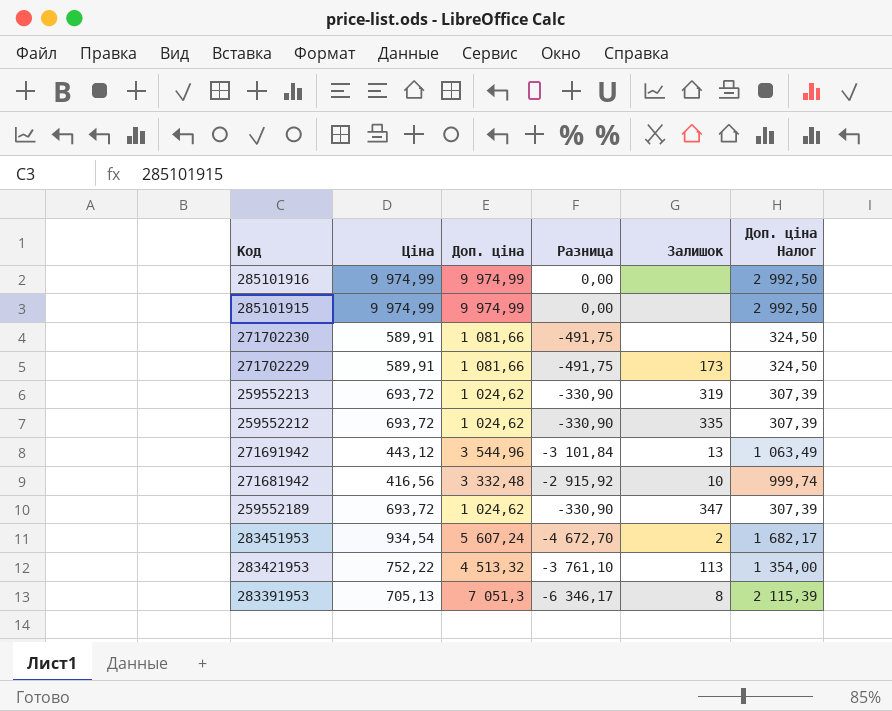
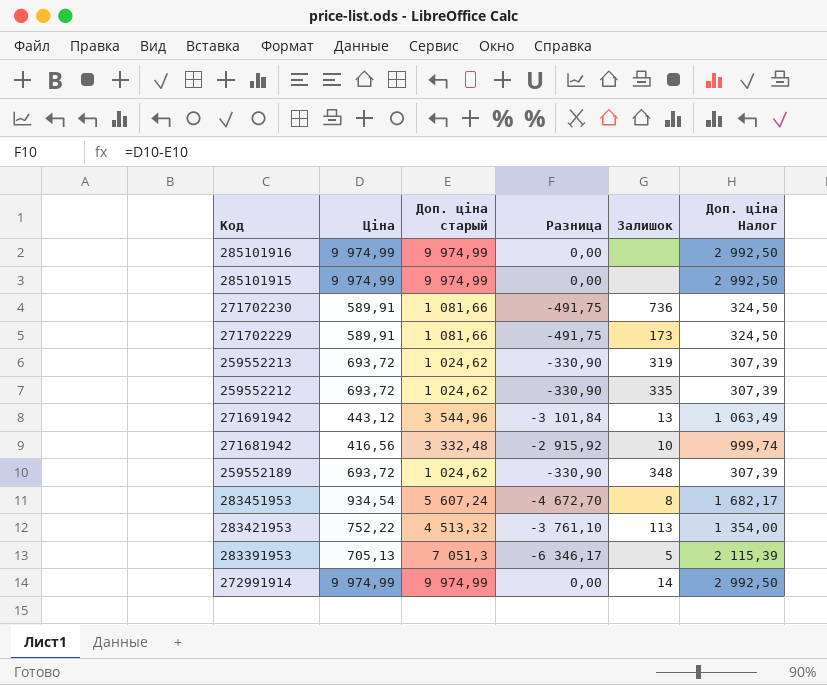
column name: Доп. ціна -> Доп. ціна старый
271702230 | Залишок: none -> 736
259552189 | Залишок: 347 -> 348
283451953 | Залишок: 2 -> 8
283391953 | Залишок: 8 -> 5
row 272991914: none -> 9 974,99 | 9 974,99 | 0,00 | 14 | 2 992,50

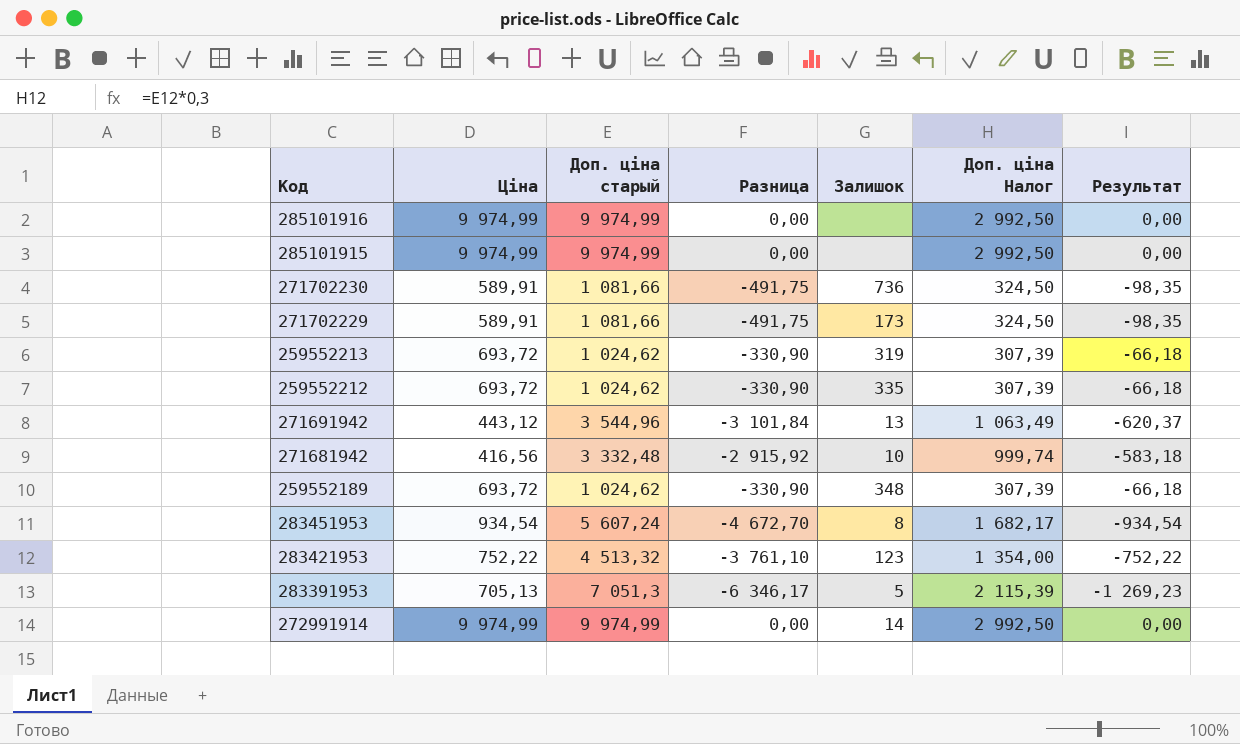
column Результат | formula: none -> [Разница] * 0,2
283421953 | Залишок: 113 -> 123

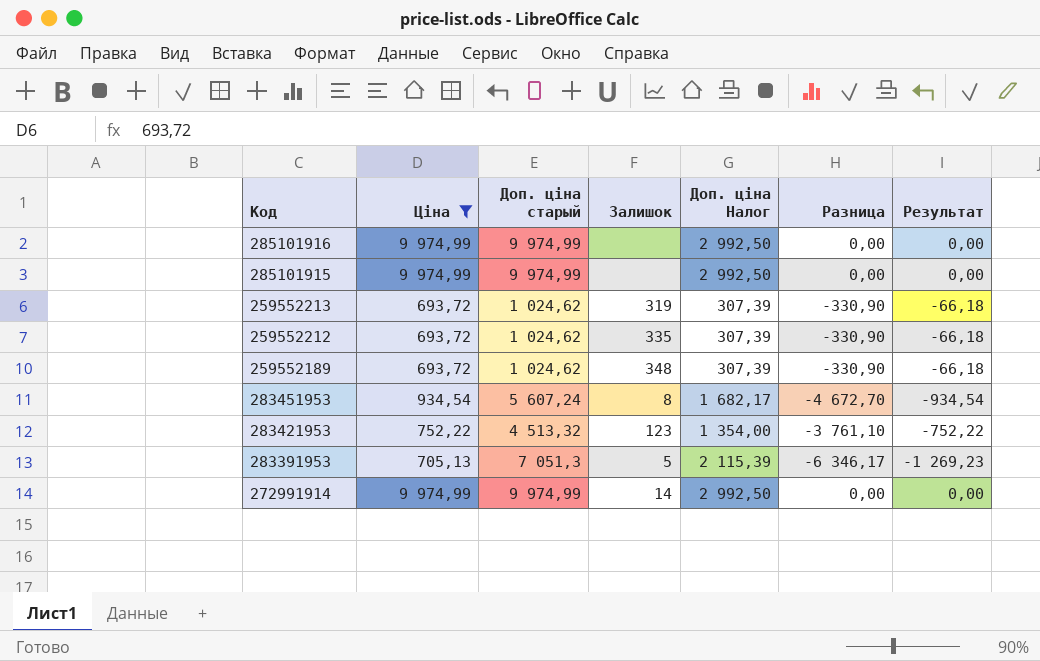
filter: none -> Ціна >= 693,72
column Разница | position: 4 -> 6

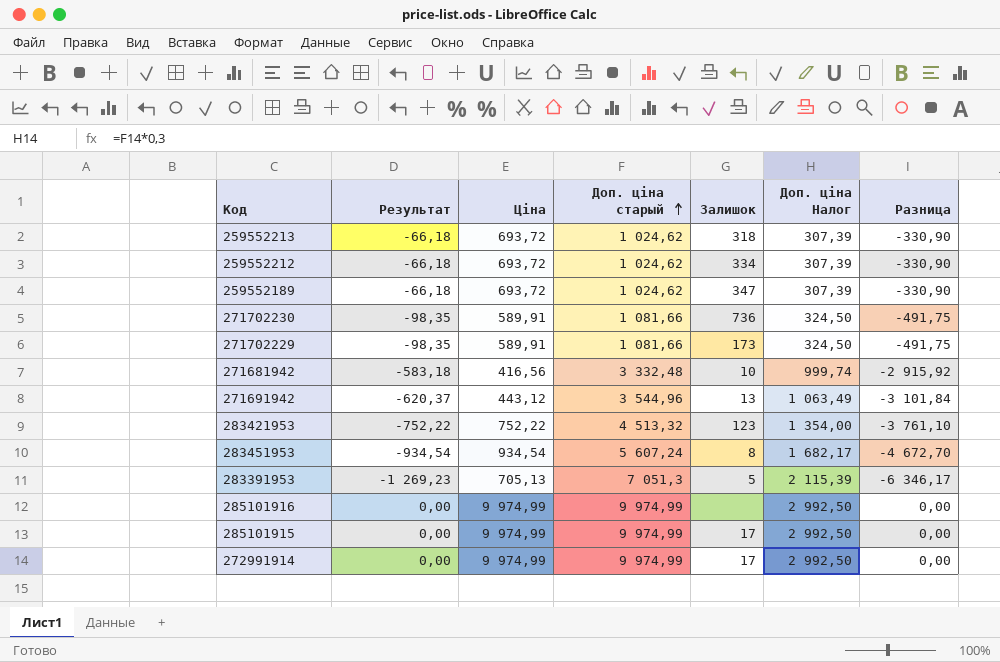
filter: Ціна >= 693,72 -> none
row order: none -> Доп. ціна старый ascending
column Результат | position: 7 -> 2
259552213 | Залишок: 319 -> 318
259552212 | Залишок: 335 -> 334
259552189 | Залишок: 348 -> 347
285101915 | Залишок: none -> 17
272991914 | Залишок: 14 -> 17

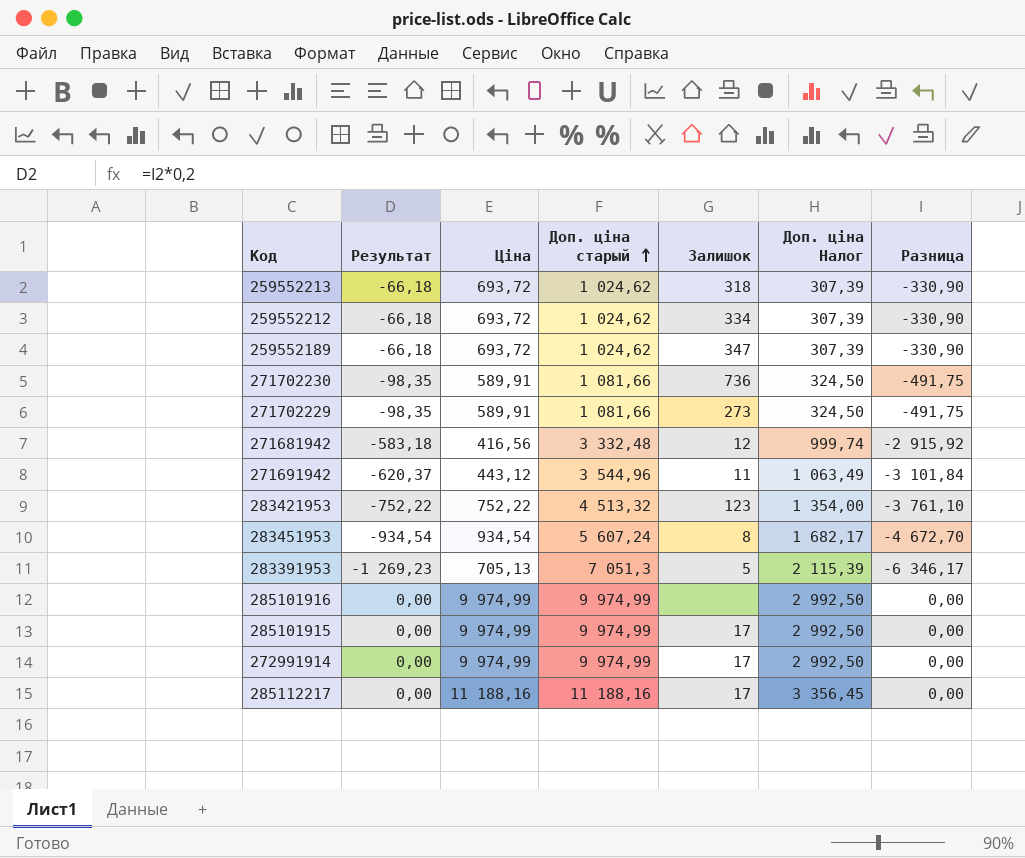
271702229 | Залишок: 173 -> 273
271681942 | Залишок: 10 -> 12
271691942 | Залишок: 13 -> 11
row 285112217: none -> 0,00 | 11 188,16 | 11 188,16 | 17 | 3 356,45 | 0,00

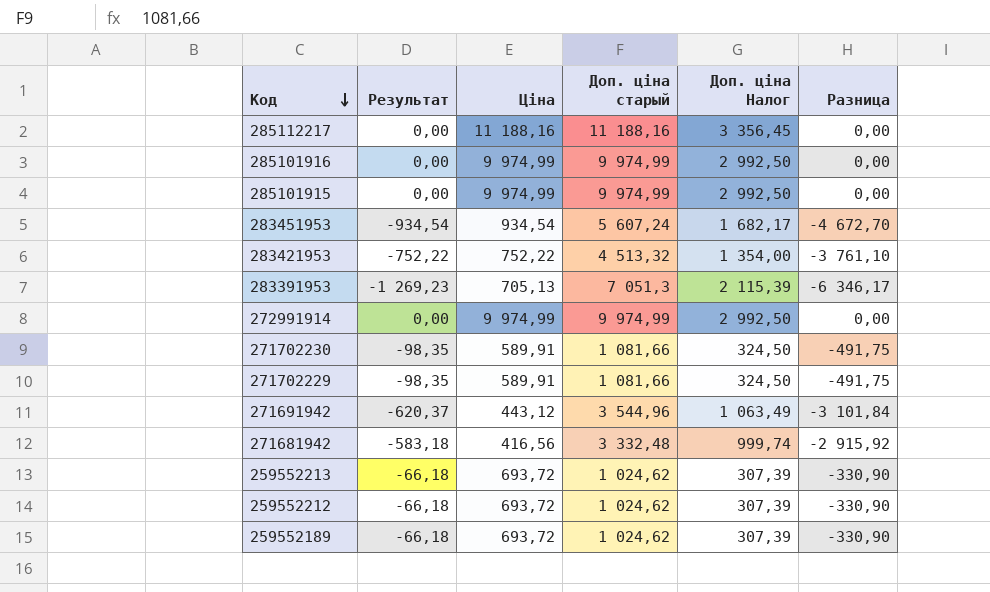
row order: Доп. ціна старый ascending -> Код descending
column Залишок | position: 5 -> none

